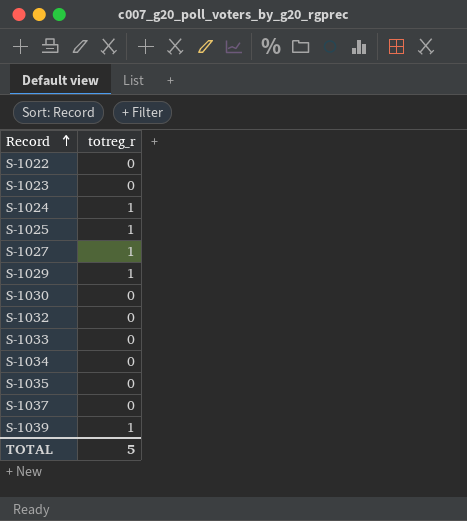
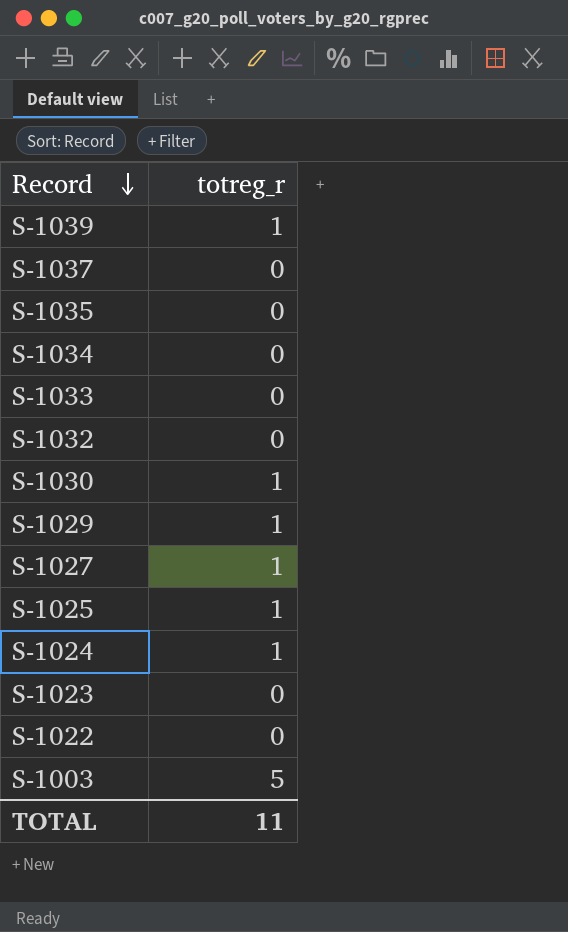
row order: Record ascending -> Record descending
S-1030 | totreg_r: 0 -> 1
row S-1003: none -> 5
TOTAL | totreg_r: 5 -> 11

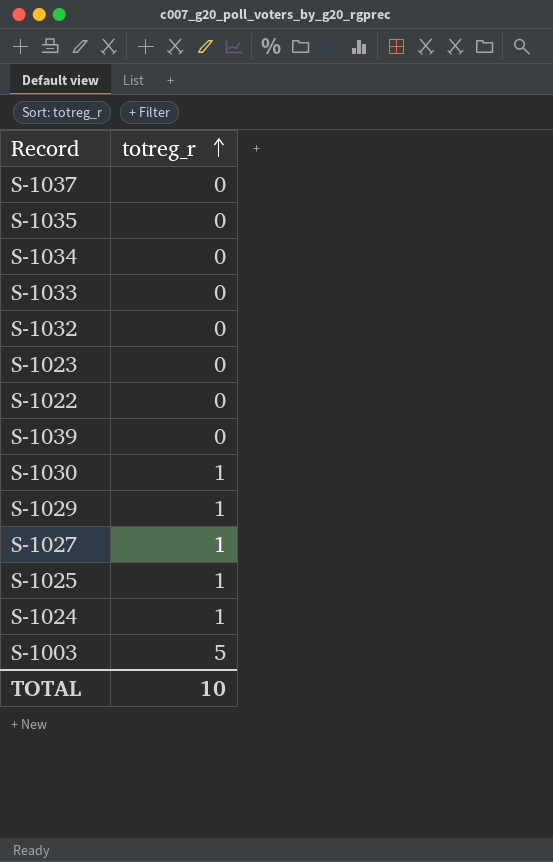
row order: Record descending -> totreg_r ascending
S-1039 | totreg_r: 1 -> 0
TOTAL | totreg_r: 11 -> 10

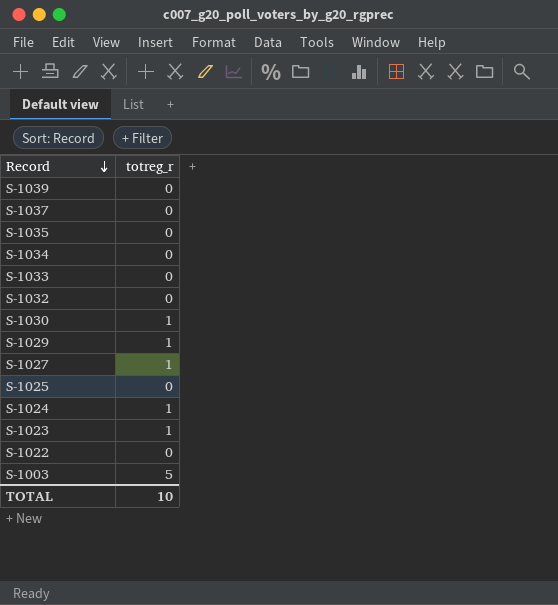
row order: totreg_r ascending -> Record descending
S-1025 | totreg_r: 1 -> 0
S-1023 | totreg_r: 0 -> 1

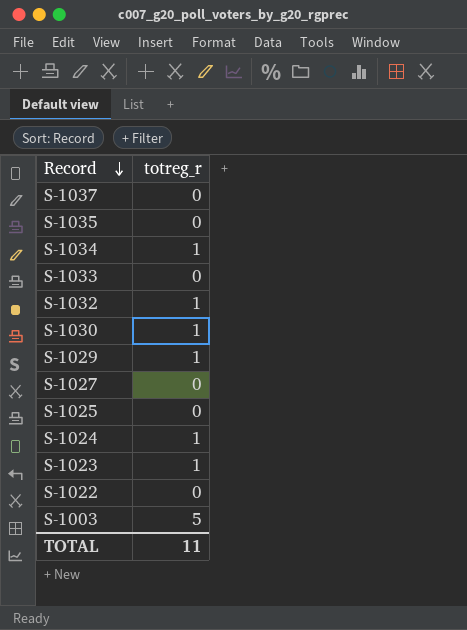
row S-1039: 0 -> none
S-1034 | totreg_r: 0 -> 1
S-1032 | totreg_r: 0 -> 1
S-1027 | totreg_r: 1 -> 0
TOTAL | totreg_r: 10 -> 11

